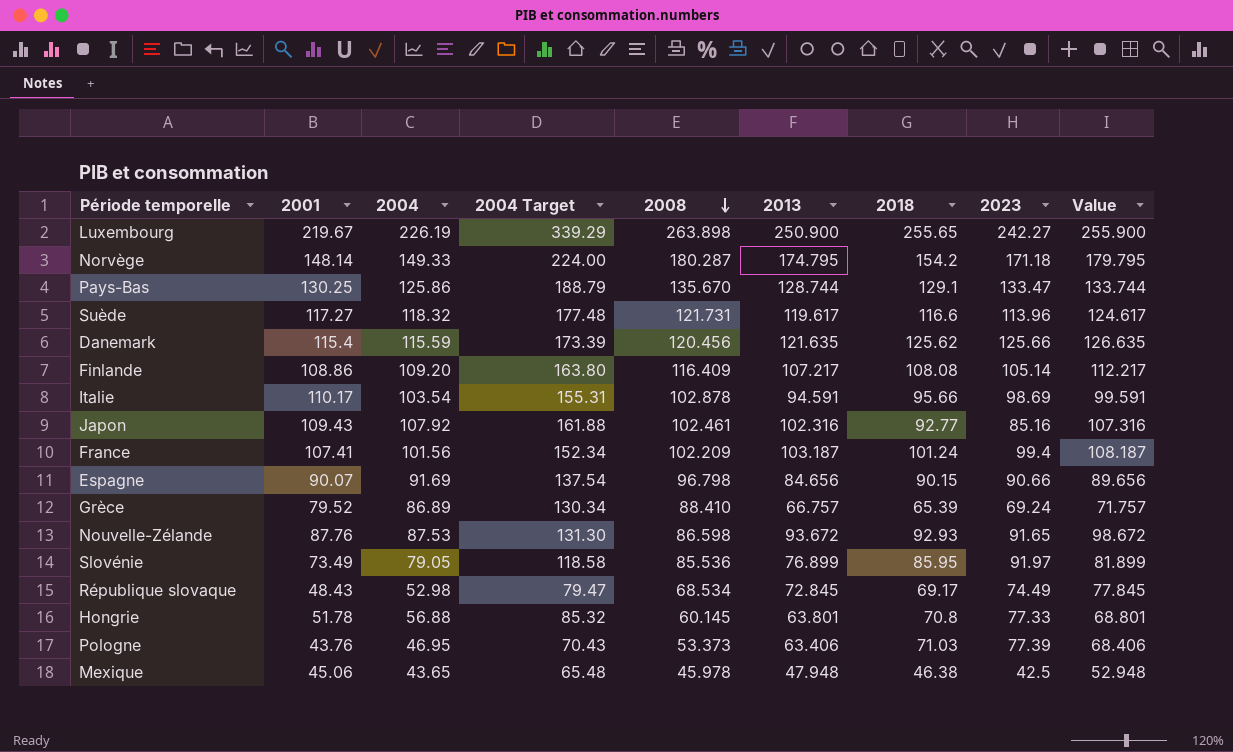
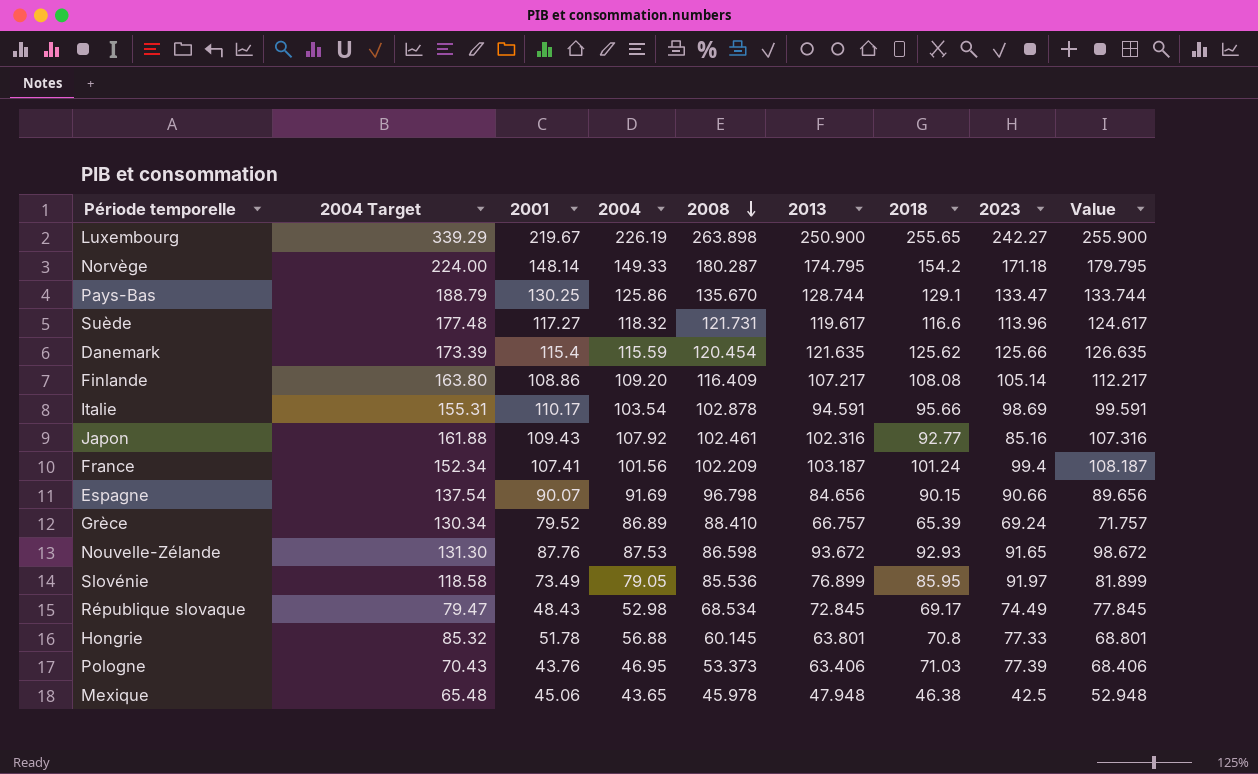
column 2004 Target | position: 4 -> 2
Danemark | 2008: 120.456 -> 120.454

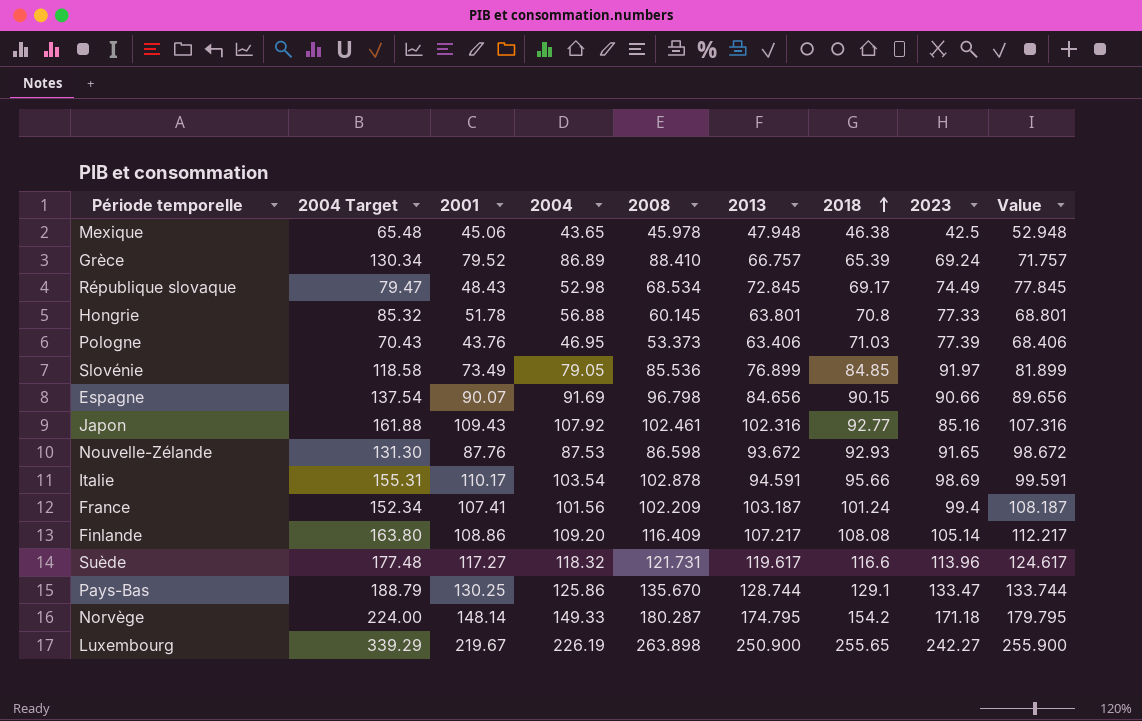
row order: 2008 descending -> 2018 ascending
row Danemark: 173.39 | 115.4 | 115.59 | 120.454 | 121.635 | 125.62 | 125.66 | 126.635 -> none
Slovénie | 2018: 85.95 -> 84.85

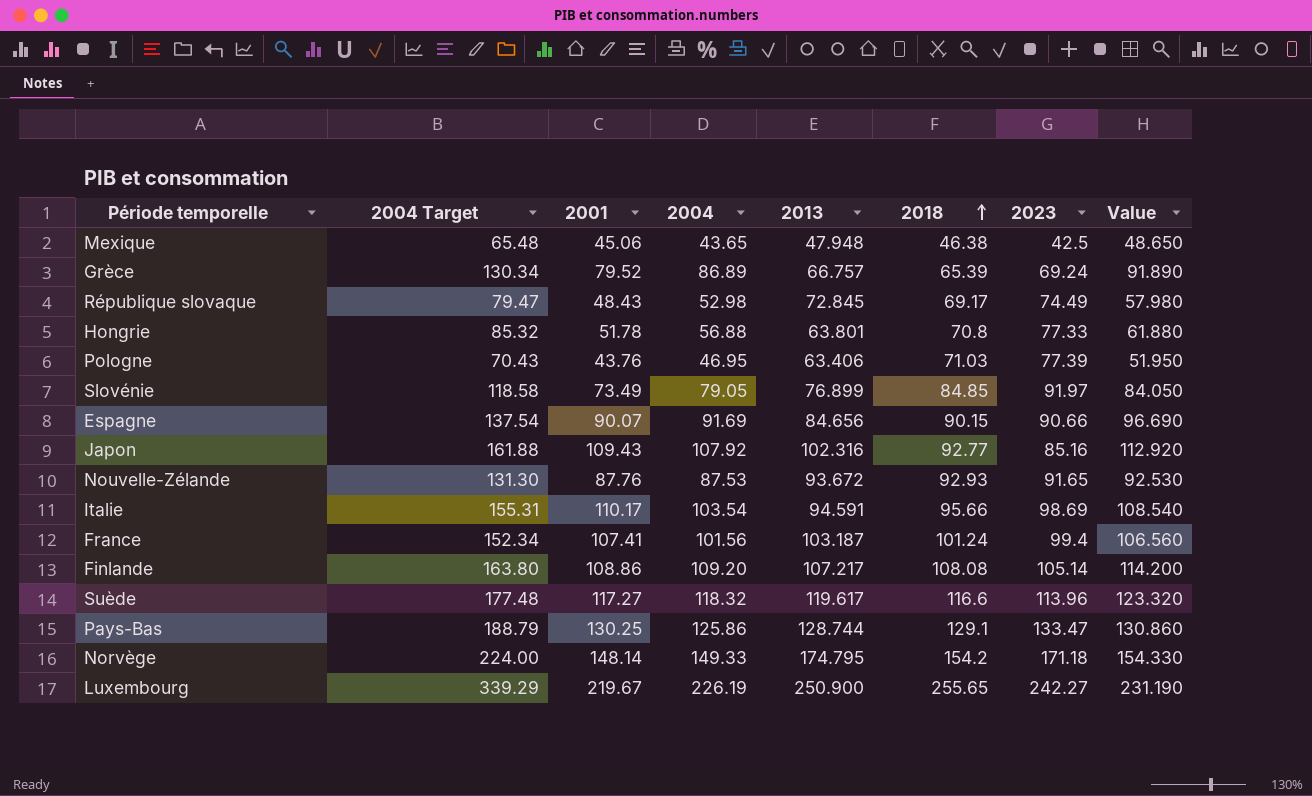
column 2008 | position: 5 -> none
column Value | formula: [2013] + 5 -> [2004] + 5

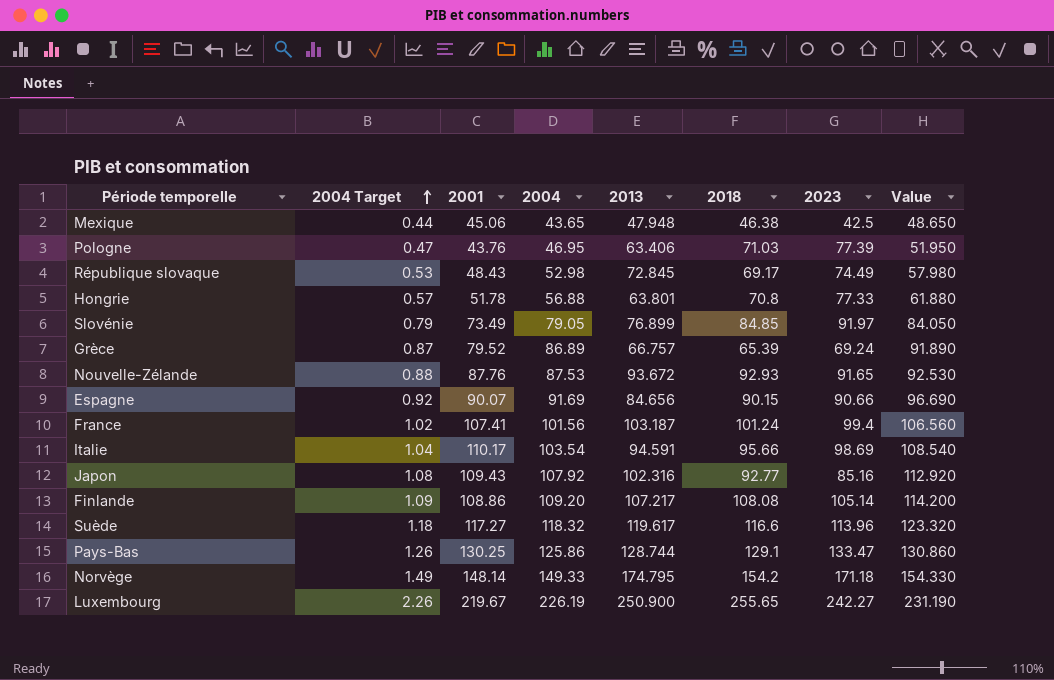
row order: 2018 ascending -> 2004 Target ascending
column 2004 Target | formula: [2004] * 1.5 -> [2004] * 0.01

